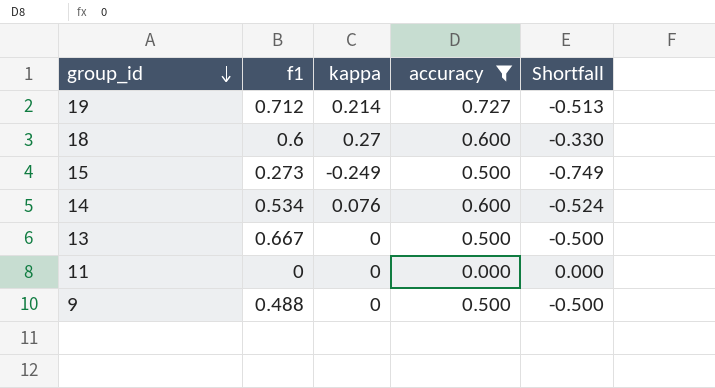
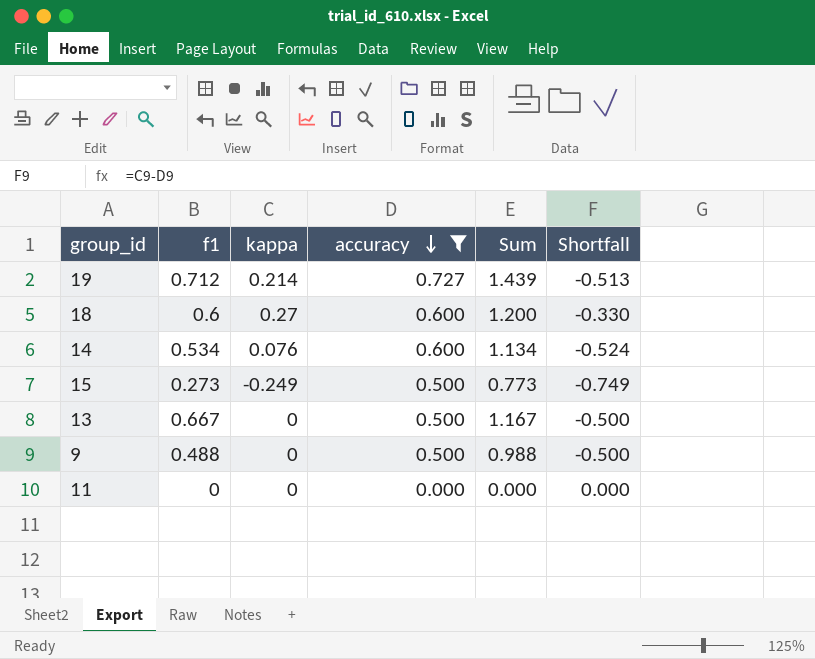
row order: group_id descending -> accuracy descending
column Sum | formula: none -> [f1] + [accuracy]

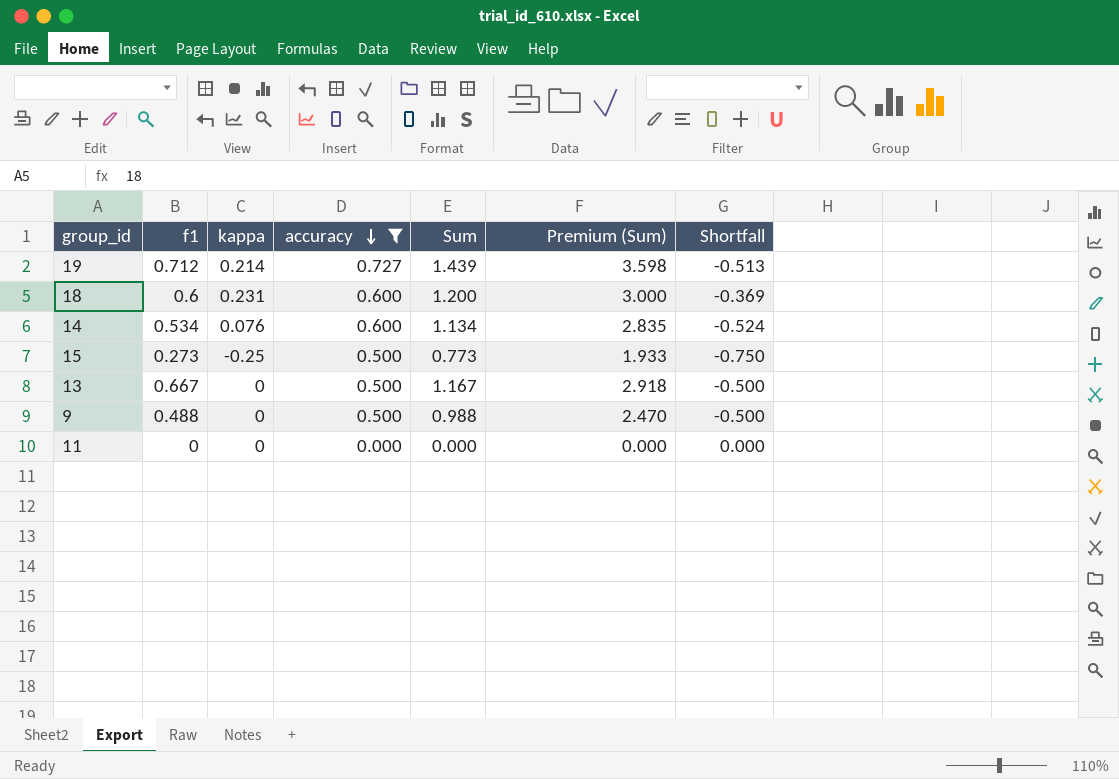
column Premium (Sum) | formula: none -> [Sum] * 2.5
18 | kappa: 0.27 -> 0.231
18 | Shortfall: -0.330 -> -0.369
15 | kappa: -0.249 -> -0.25
15 | Shortfall: -0.749 -> -0.750

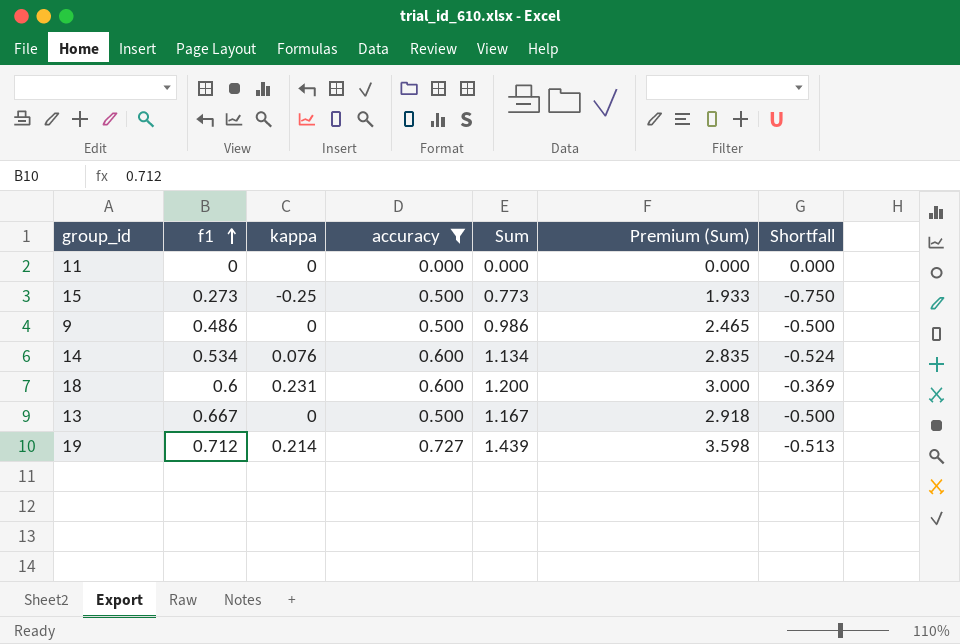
row order: accuracy descending -> f1 ascending
9 | f1: 0.488 -> 0.486
9 | Sum: 0.988 -> 0.986
9 | Premium (Sum): 2.470 -> 2.465

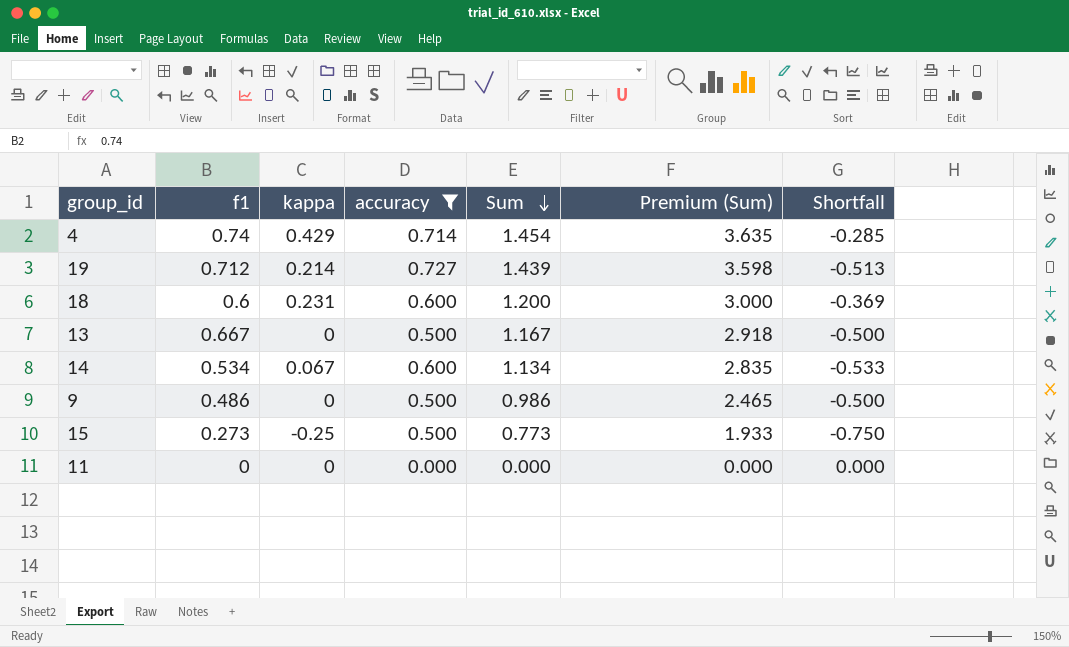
row order: f1 ascending -> Sum descending
row 4: none -> 0.74 | 0.429 | 0.714 | 1.454 | 3.635 | -0.285
14 | kappa: 0.076 -> 0.067
14 | Shortfall: -0.524 -> -0.533

